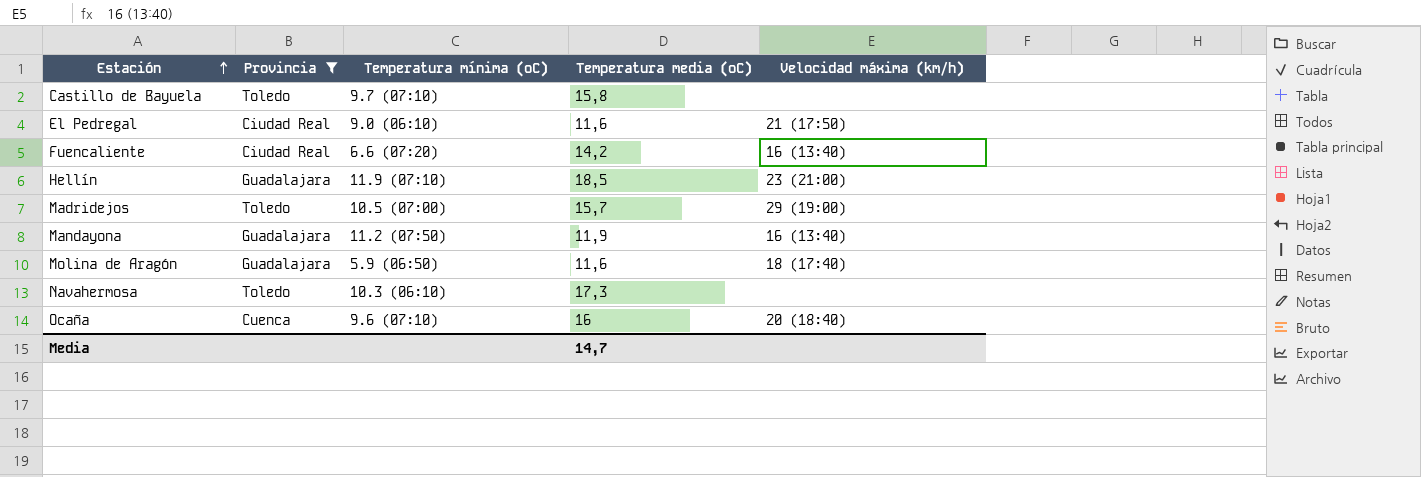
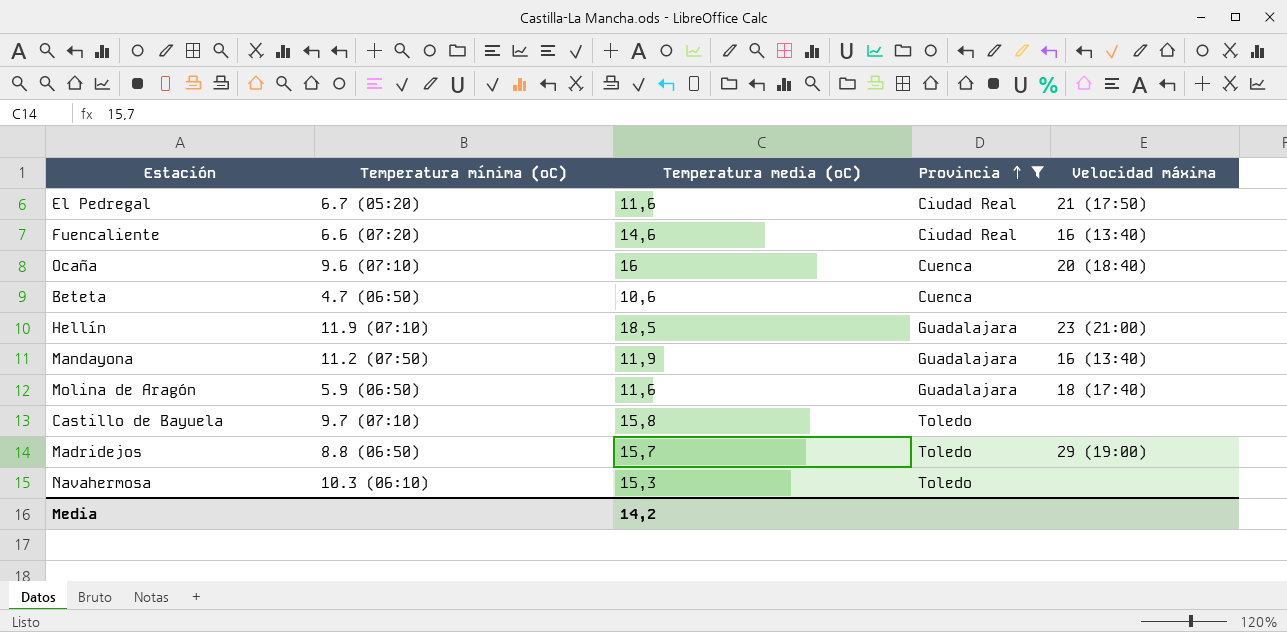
row order: Estación ascending -> Provincia ascending
column Provincia | position: 2 -> 4
column name: Velocidad máxima (km/h) -> Velocidad máxima
El Pedregal | Temperatura mínima (ºC): 9.0 (06:10) -> 6.7 (05:20)
Fuencaliente | Temperatura media (ºC): 14,2 -> 14,6
row Beteta: none -> 4.7 (06:50) | 10,6 | Cuenca | none
Madridejos | Temperatura mínima (ºC): 10.5 (07:00) -> 8.8 (06:50)
Navahermosa | Temperatura media (ºC): 17,3 -> 15,3
Media | Temperatura media (ºC): 14,7 -> 14,2

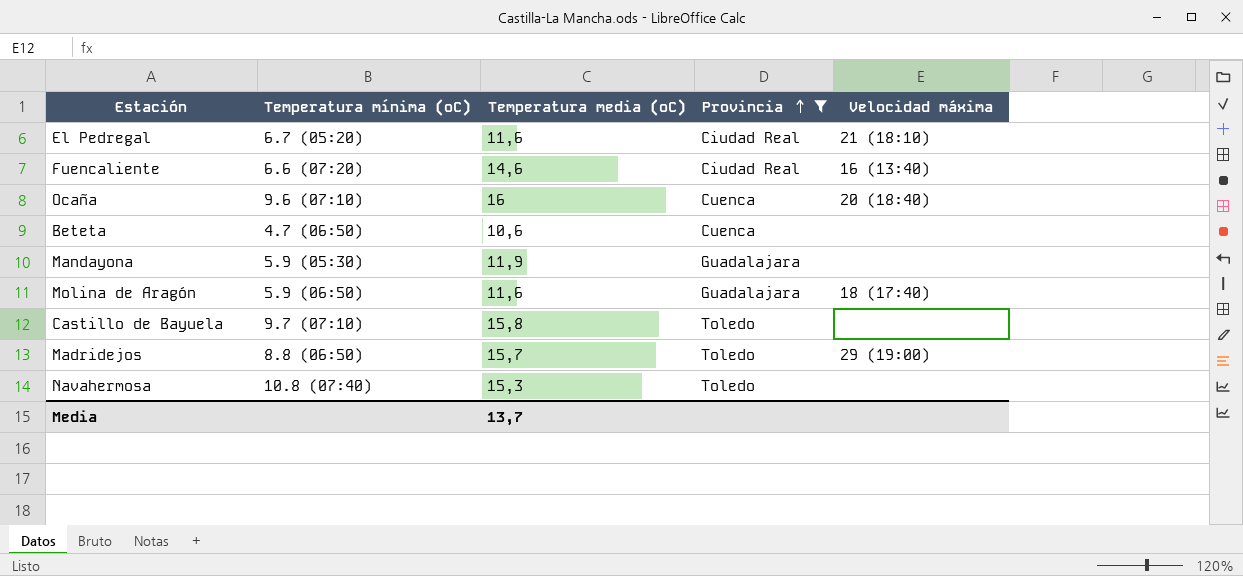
row Hellín: 11.9 (07:10) | 18,5 | Guadalajara | 23 (21:00) -> none
El Pedregal | Velocidad máxima: 21 (17:50) -> 21 (18:10)
Mandayona | Temperatura mínima (ºC): 11.2 (07:50) -> 5.9 (05:30)
Mandayona | Velocidad máxima: 16 (13:40) -> none
Navahermosa | Temperatura mínima (ºC): 10.3 (06:10) -> 10.8 (07:40)
Media | Temperatura media (ºC): 14,2 -> 13,7

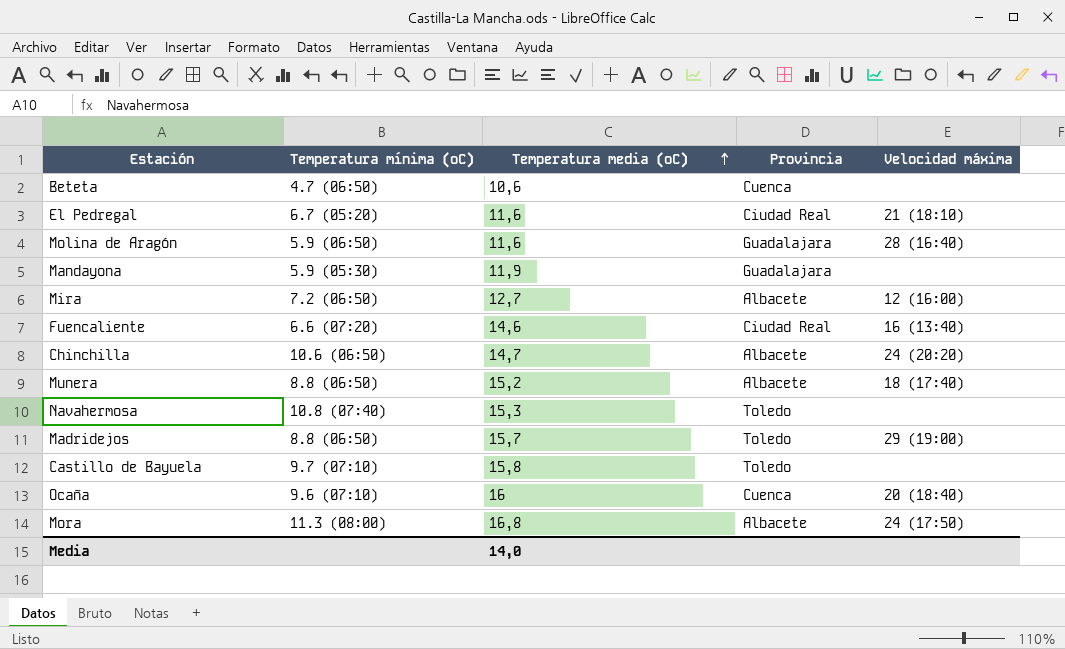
filter: Provincia != Albacete -> none
row order: Provincia ascending -> Temperatura media (ºC) ascending
Molina de Aragón | Velocidad máxima: 18 (17:40) -> 28 (16:40)
Media | Temperatura media (ºC): 13,7 -> 14,0

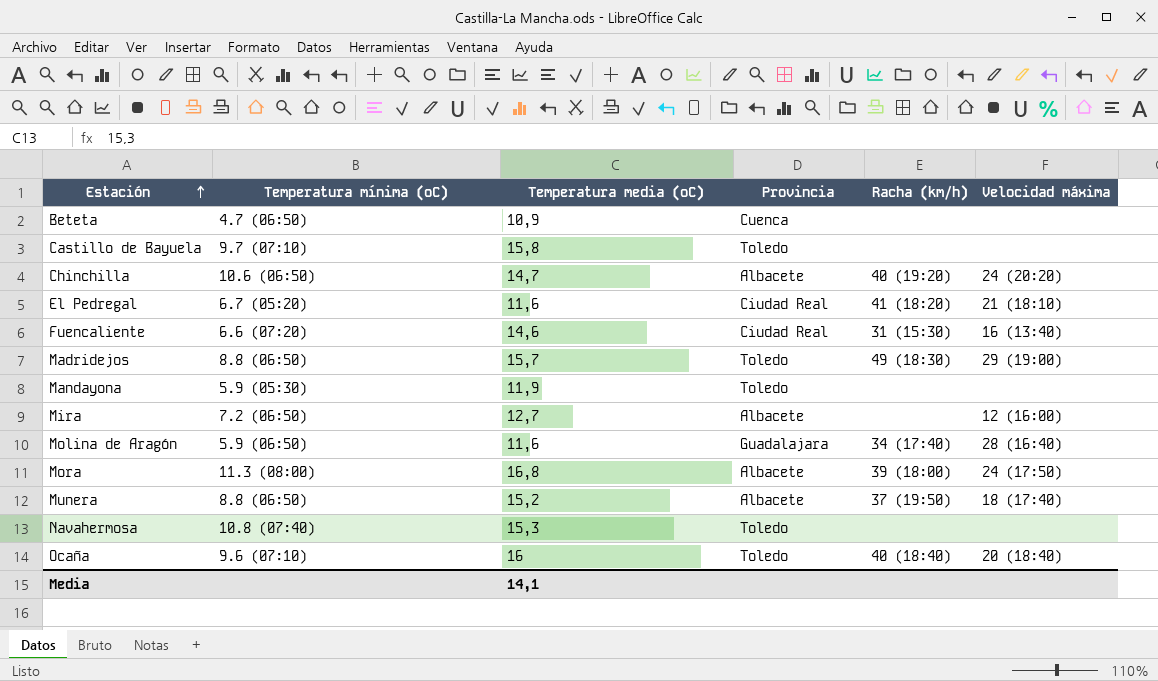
row order: Temperatura media (ºC) ascending -> Estación ascending
column Racha (km/h) | position: none -> 5
Beteta | Temperatura media (ºC): 10,6 -> 10,9
Mandayona | Provincia: Guadalajara -> Toledo
Ocaña | Provincia: Cuenca -> Toledo
Media | Temperatura media (ºC): 14,0 -> 14,1

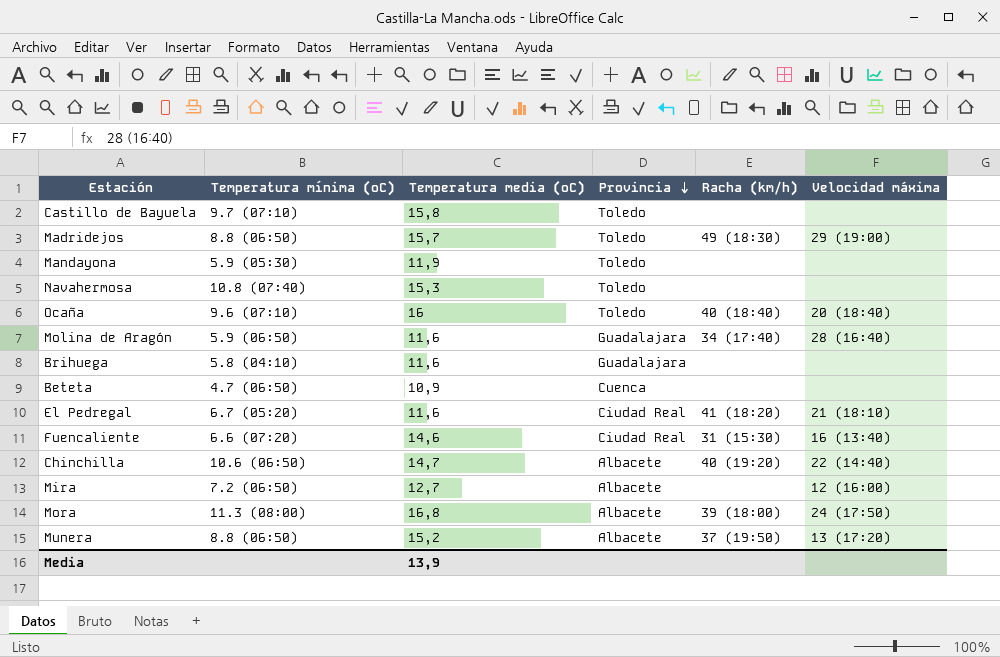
row order: Estación ascending -> Provincia descending
row Brihuega: none -> 5.8 (04:10) | 11,6 | Guadalajara | none | none
Chinchilla | Velocidad máxima: 24 (20:20) -> 22 (14:40)
Munera | Velocidad máxima: 18 (17:40) -> 13 (17:20)
Media | Temperatura media (ºC): 14,1 -> 13,9

